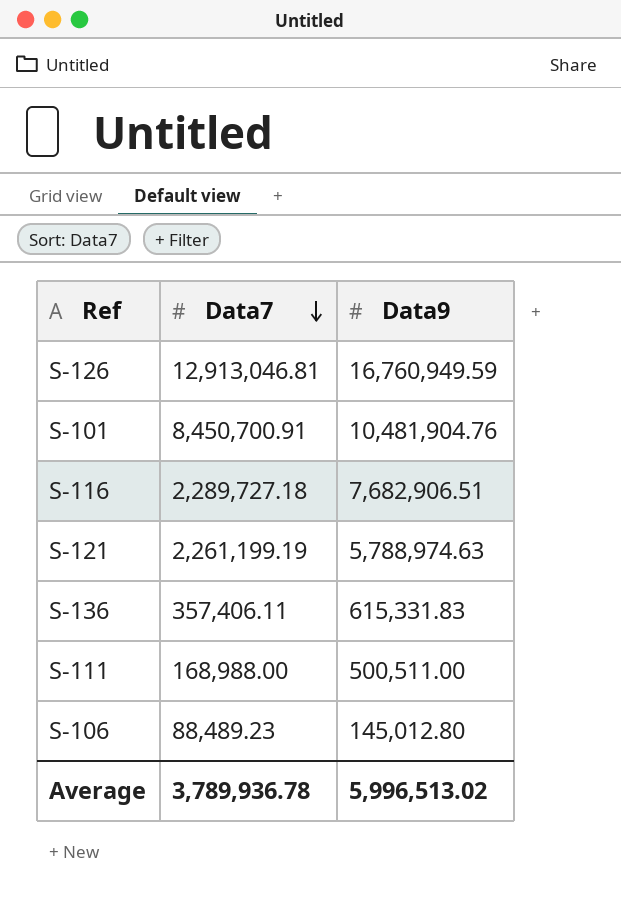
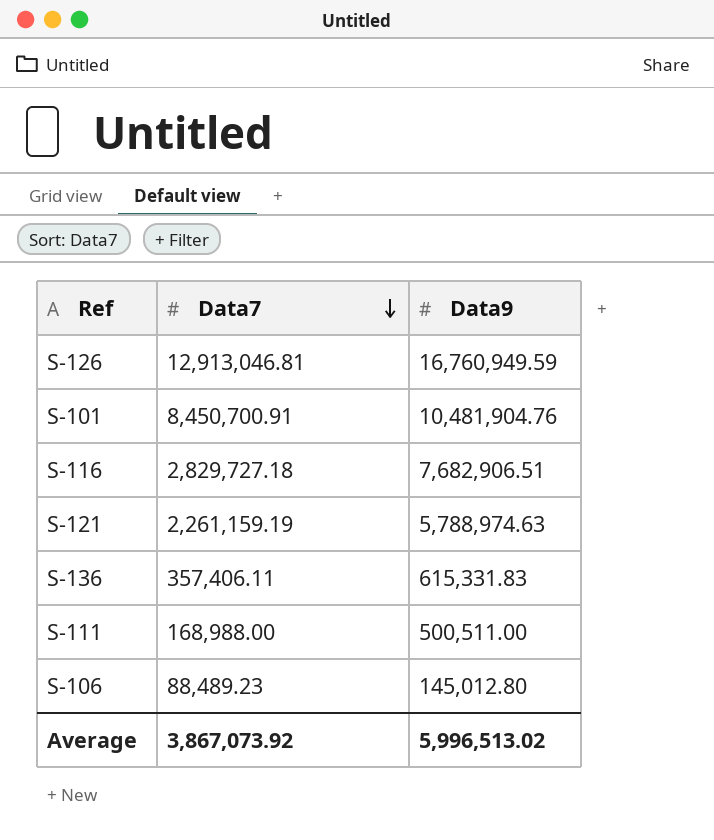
S-116 | Data7: 2,289,727.18 -> 2,829,727.18
S-121 | Data7: 2,261,199.19 -> 2,261,159.19
Average | Data7: 3,789,936.78 -> 3,867,073.92

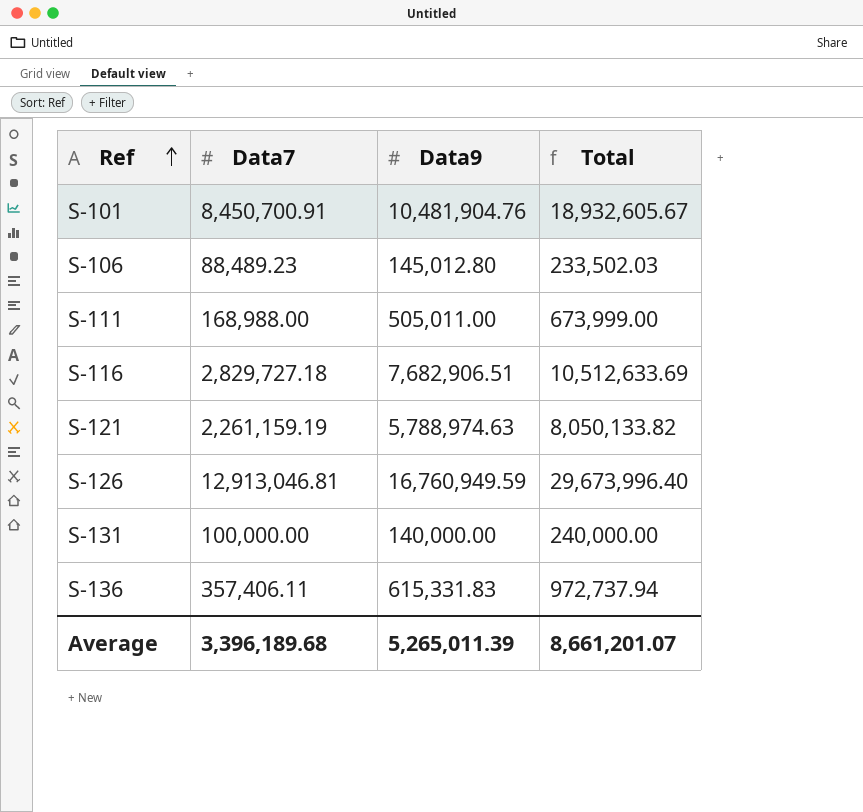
row order: Data7 descending -> Ref ascending
column Total | formula: none -> [Data7] + [Data9]
S-111 | Data9: 500,511.00 -> 505,011.00
row S-131: none -> 100,000.00 | 140,000.00 | 240,000.00
Average | Data7: 3,867,073.92 -> 3,396,189.68
Average | Data9: 5,996,513.02 -> 5,265,011.39

